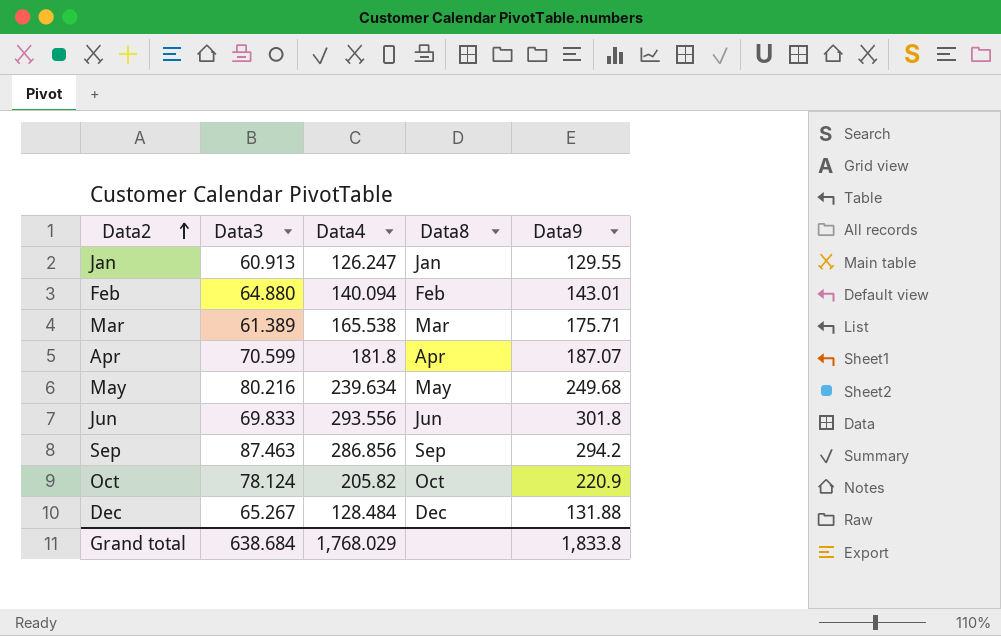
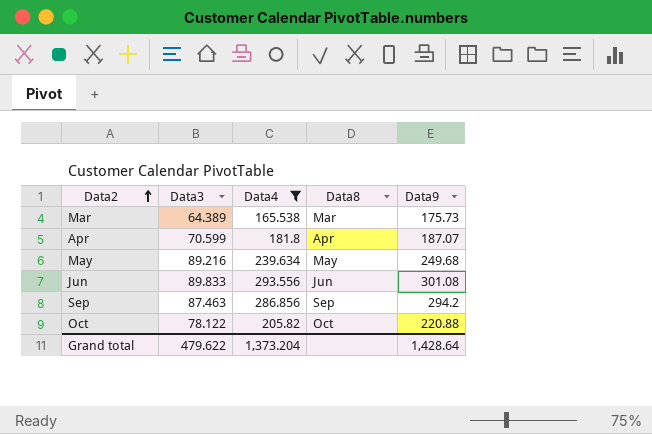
filter: none -> Data4 >= 165.538
Mar | Data3: 61.389 -> 64.389
Mar | Data9: 175.71 -> 175.73
May | Data3: 80.216 -> 89.216
Jun | Data3: 69.833 -> 89.833
Jun | Data9: 301.8 -> 301.08
Oct | Data3: 78.124 -> 78.122
Oct | Data9: 220.9 -> 220.88
Grand total | Data3: 638.684 -> 479.622
Grand total | Data4: 1,768.029 -> 1,373.204
Grand total | Data9: 1,833.8 -> 1,428.64

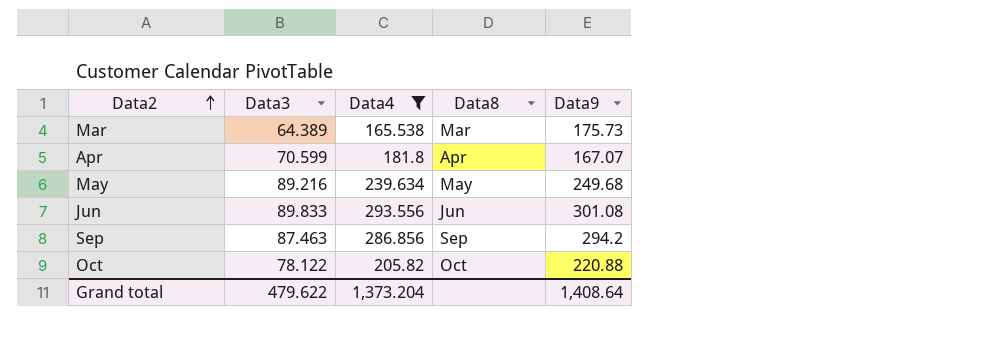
Apr | Data9: 187.07 -> 167.07
Grand total | Data9: 1,428.64 -> 1,408.64

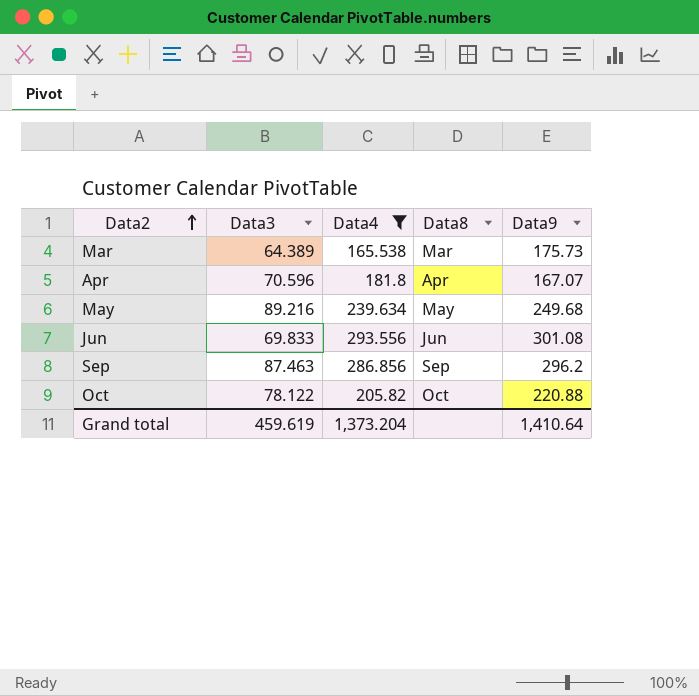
Apr | Data3: 70.599 -> 70.596
Jun | Data3: 89.833 -> 69.833
Sep | Data9: 294.2 -> 296.2
Grand total | Data3: 479.622 -> 459.619
Grand total | Data9: 1,408.64 -> 1,410.64

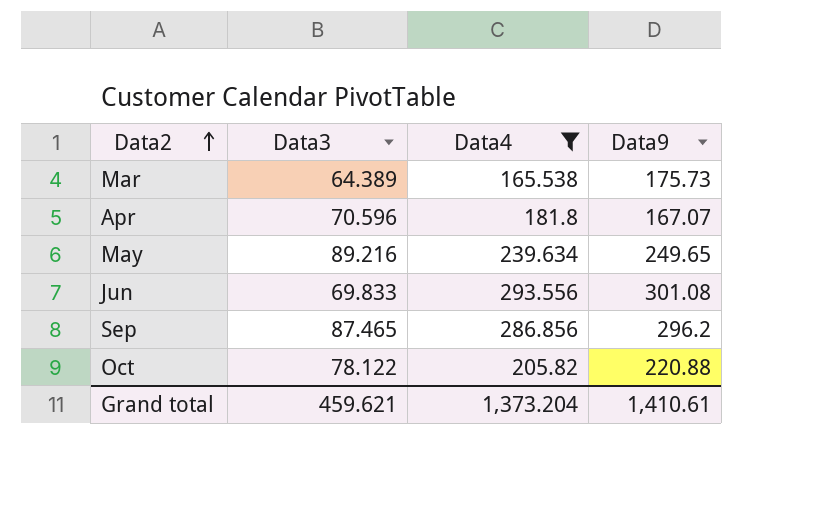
column Data8 | position: 4 -> none
May | Data9: 249.68 -> 249.65
Sep | Data3: 87.463 -> 87.465
Grand total | Data3: 459.619 -> 459.621
Grand total | Data9: 1,410.64 -> 1,410.61

